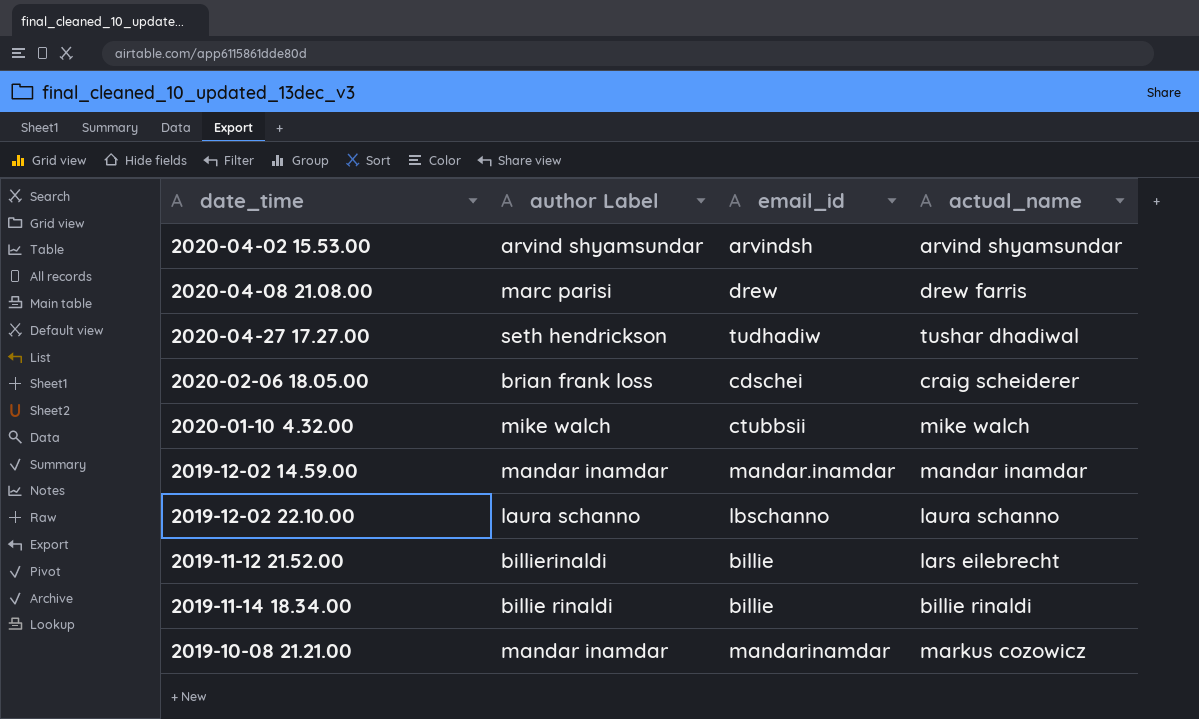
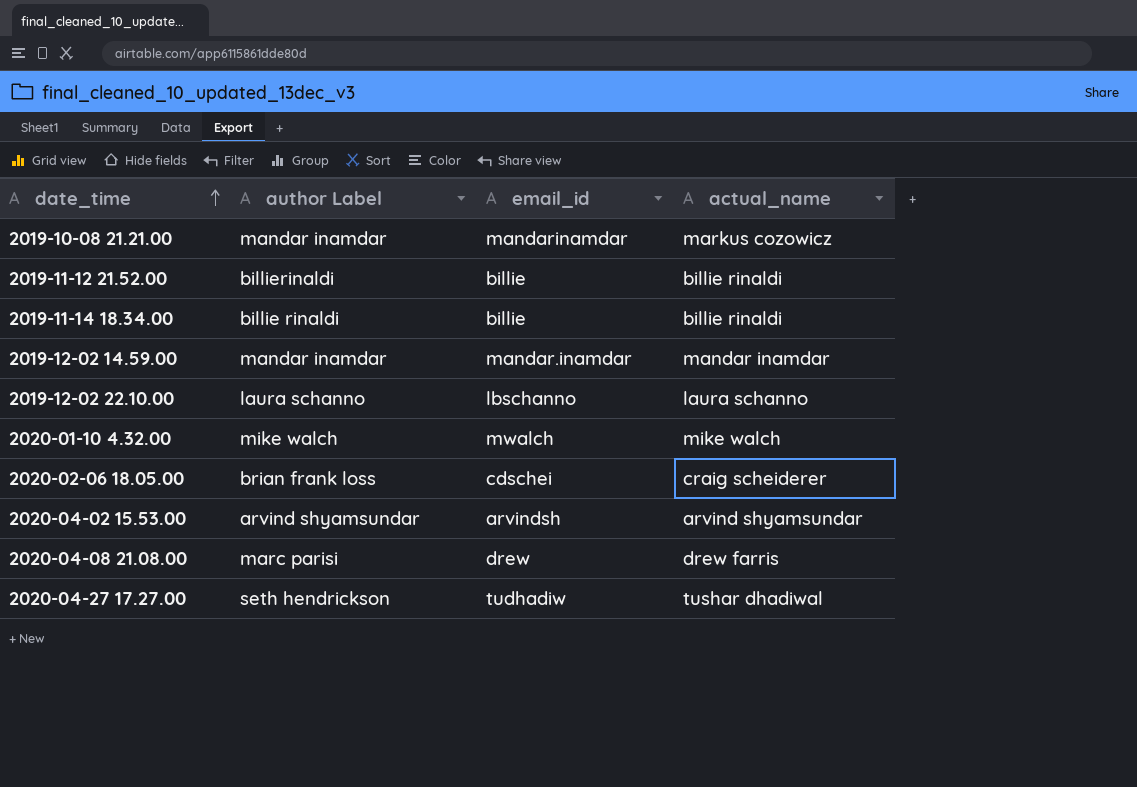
row order: none -> date_time ascending
2019-11-12 21.52.00 | actual_name: lars eilebrecht -> billie rinaldi
2020-01-10 4.32.00 | email_id: ctubbsii -> mwalch

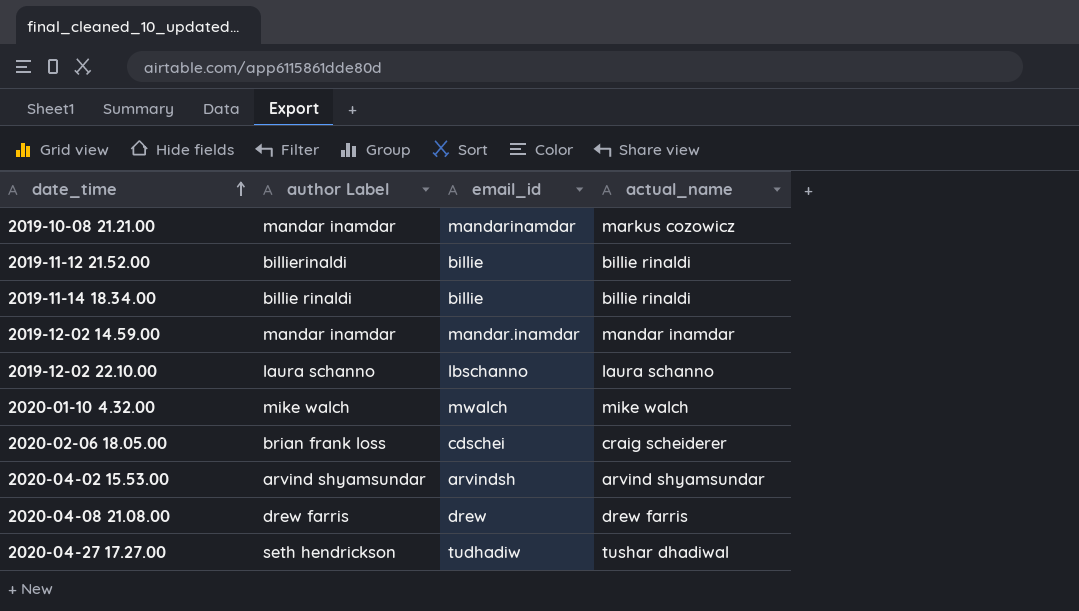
2020-04-08 21.08.00 | author Label: marc parisi -> drew farris

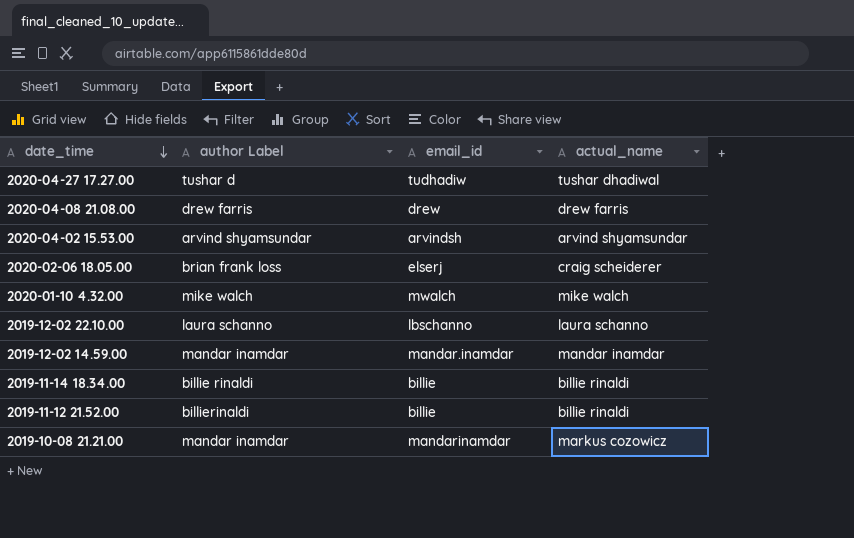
row order: date_time ascending -> date_time descending
2020-04-27 17.27.00 | author Label: seth hendrickson -> tushar d
2020-02-06 18.05.00 | email_id: cdschei -> elserj

